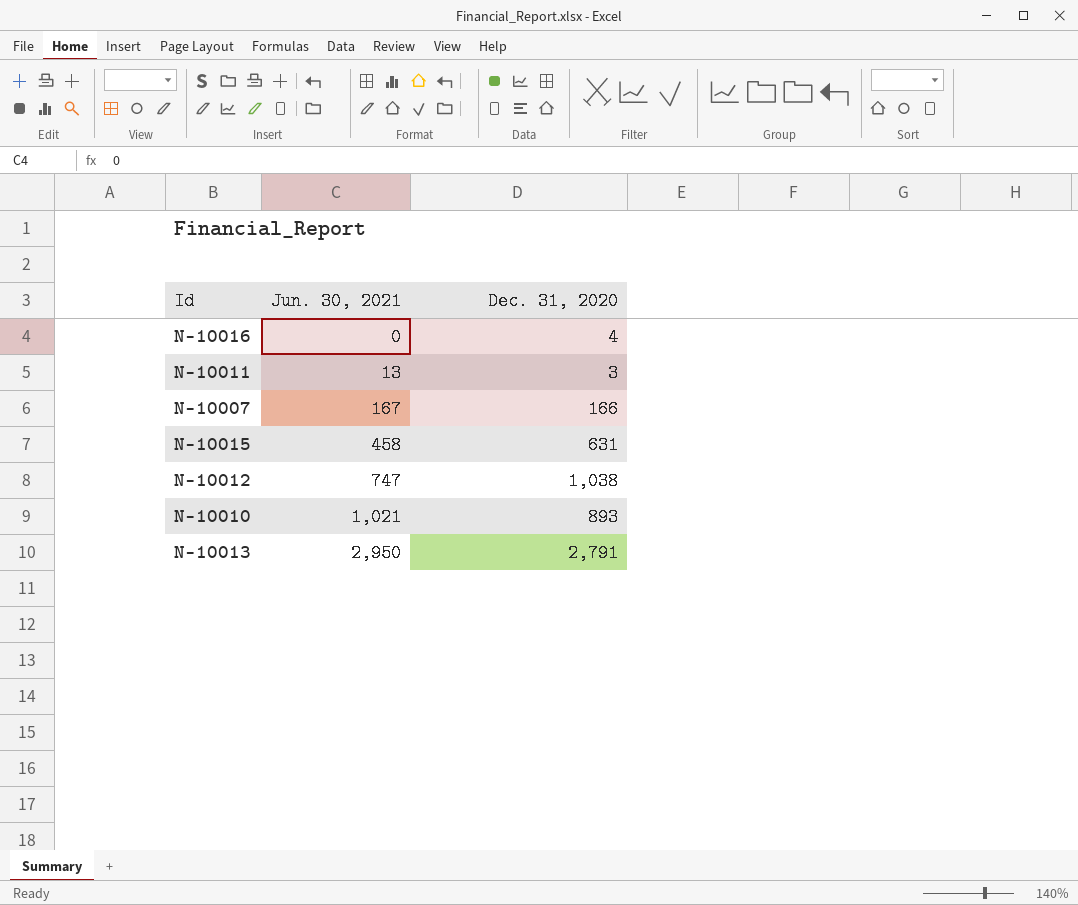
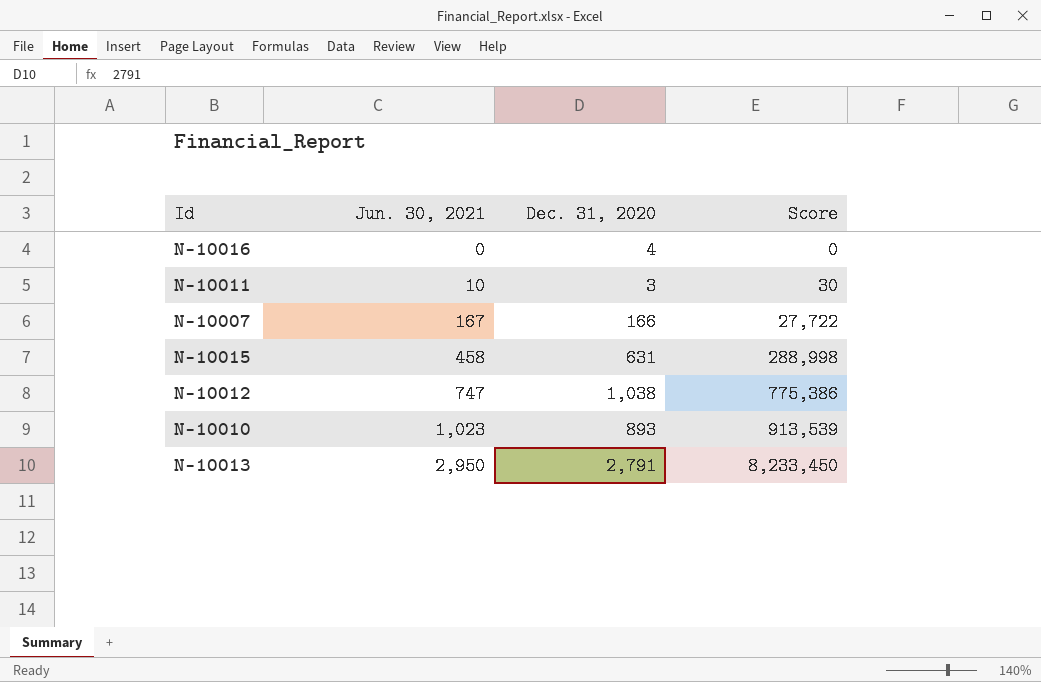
column Score | formula: none -> [Jun. 30, 2021] * [Dec. 31, 2020]
N-10011 | Jun. 30, 2021: 13 -> 10
N-10010 | Jun. 30, 2021: 1,021 -> 1,023

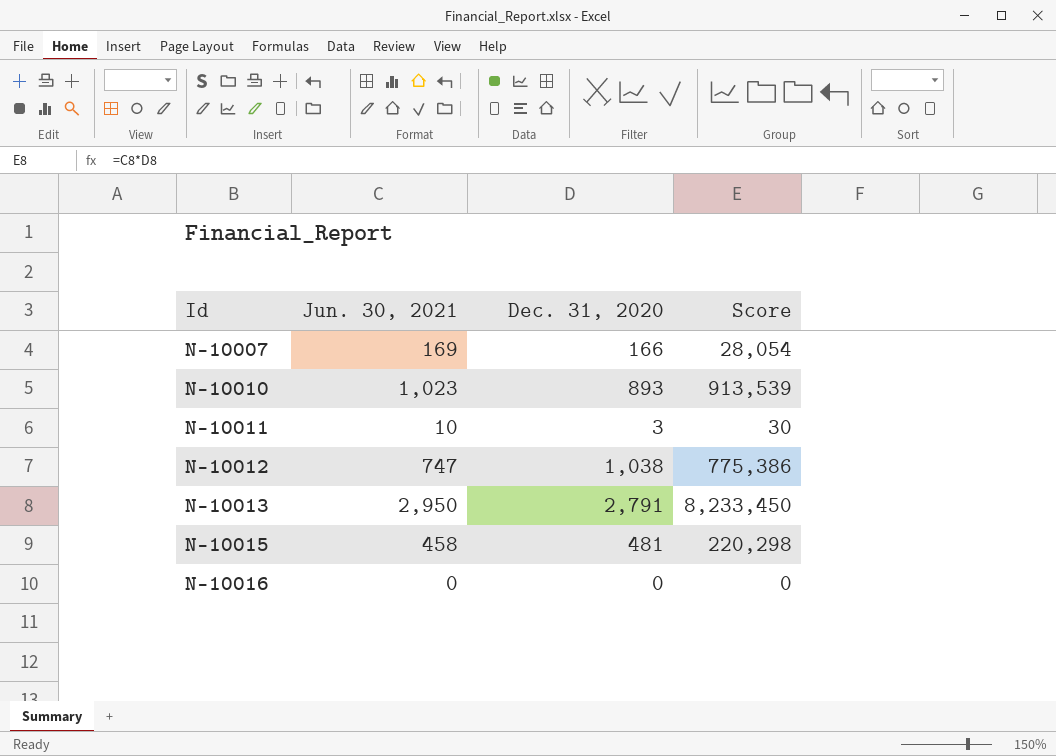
row order: Jun. 30, 2021 ascending -> Id ascending
N-10007 | Jun. 30, 2021: 167 -> 169
N-10007 | Score: 27,722 -> 28,054
N-10015 | Dec. 31, 2020: 631 -> 481
N-10015 | Score: 288,998 -> 220,298
N-10016 | Dec. 31, 2020: 4 -> 0

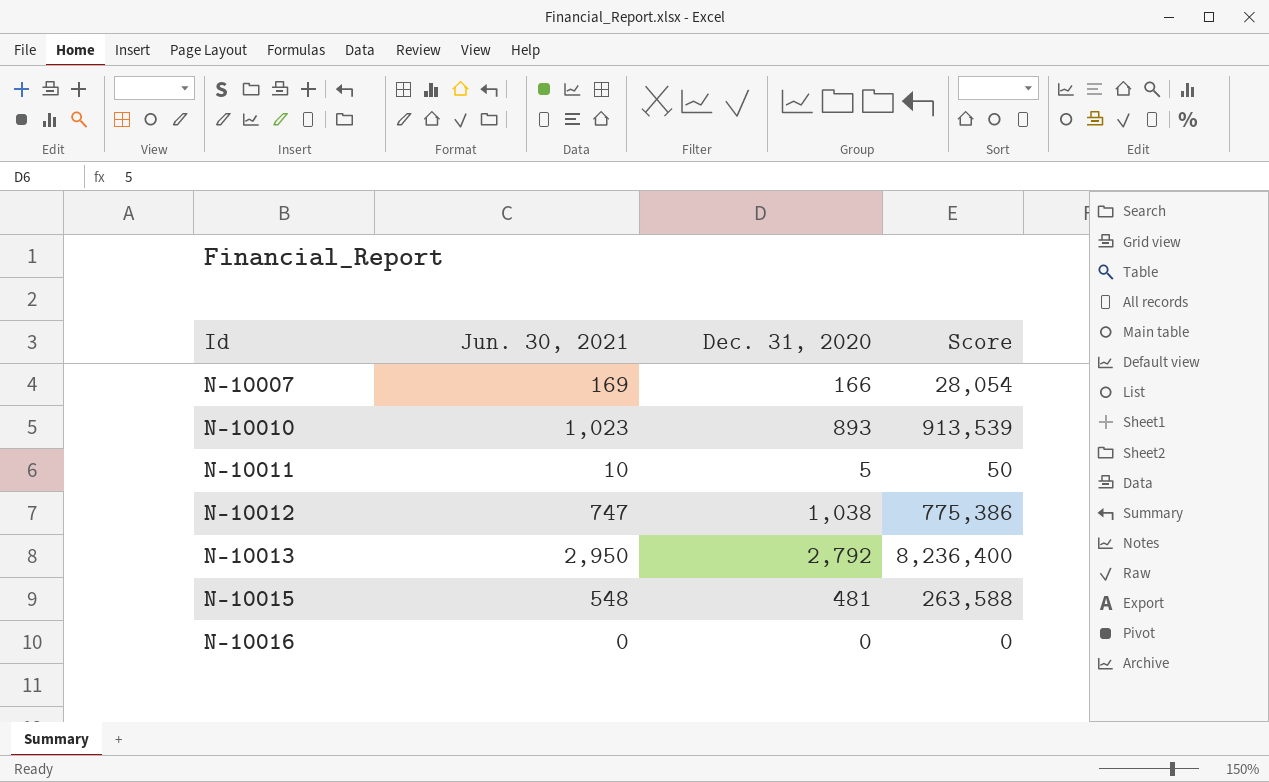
N-10011 | Dec. 31, 2020: 3 -> 5
N-10011 | Score: 30 -> 50
N-10013 | Dec. 31, 2020: 2,791 -> 2,792
N-10013 | Score: 8,233,450 -> 8,236,400
N-10015 | Jun. 30, 2021: 458 -> 548
N-10015 | Score: 220,298 -> 263,588

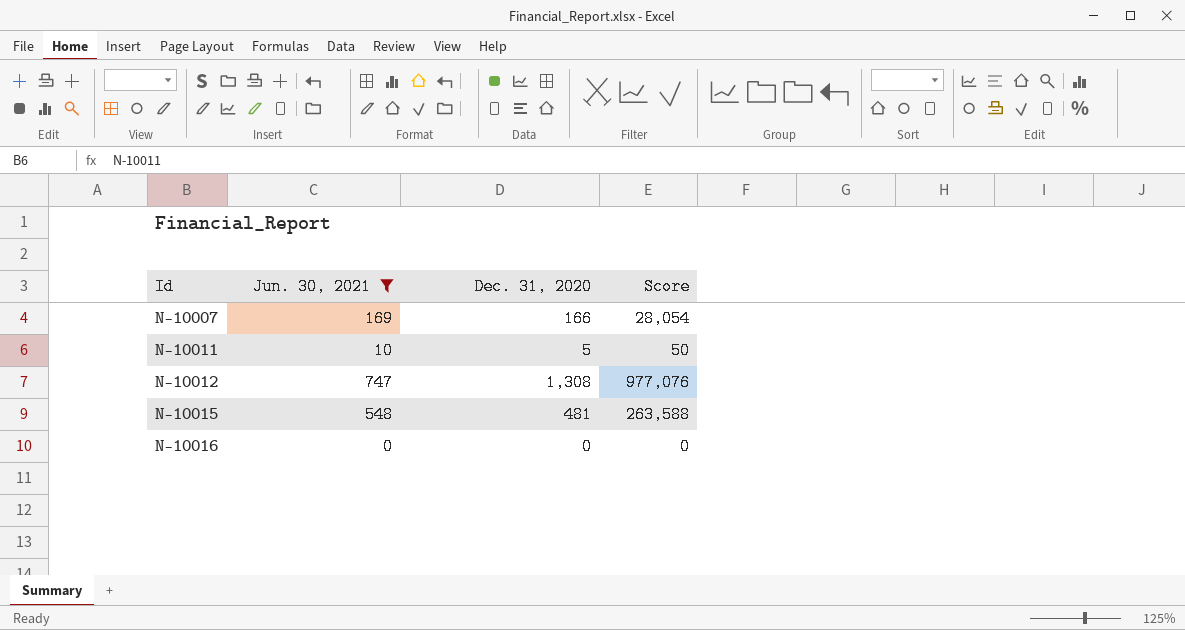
filter: none -> Jun. 30, 2021 <= 747
N-10012 | Dec. 31, 2020: 1,038 -> 1,308
N-10012 | Score: 775,386 -> 977,076

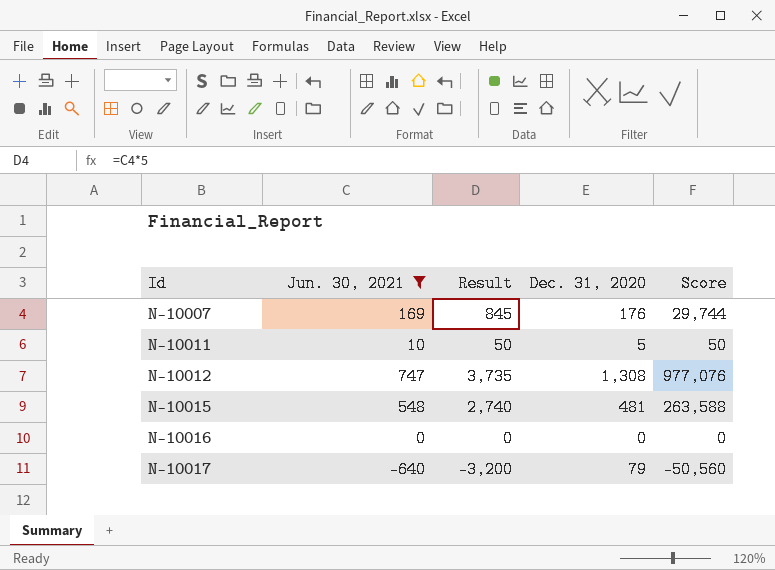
column Result | formula: none -> [Jun. 30, 2021] * 5
N-10007 | Dec. 31, 2020: 166 -> 176
N-10007 | Score: 28,054 -> 29,744
row N-10017: none -> -640 | -3,200 | 79 | -50,560

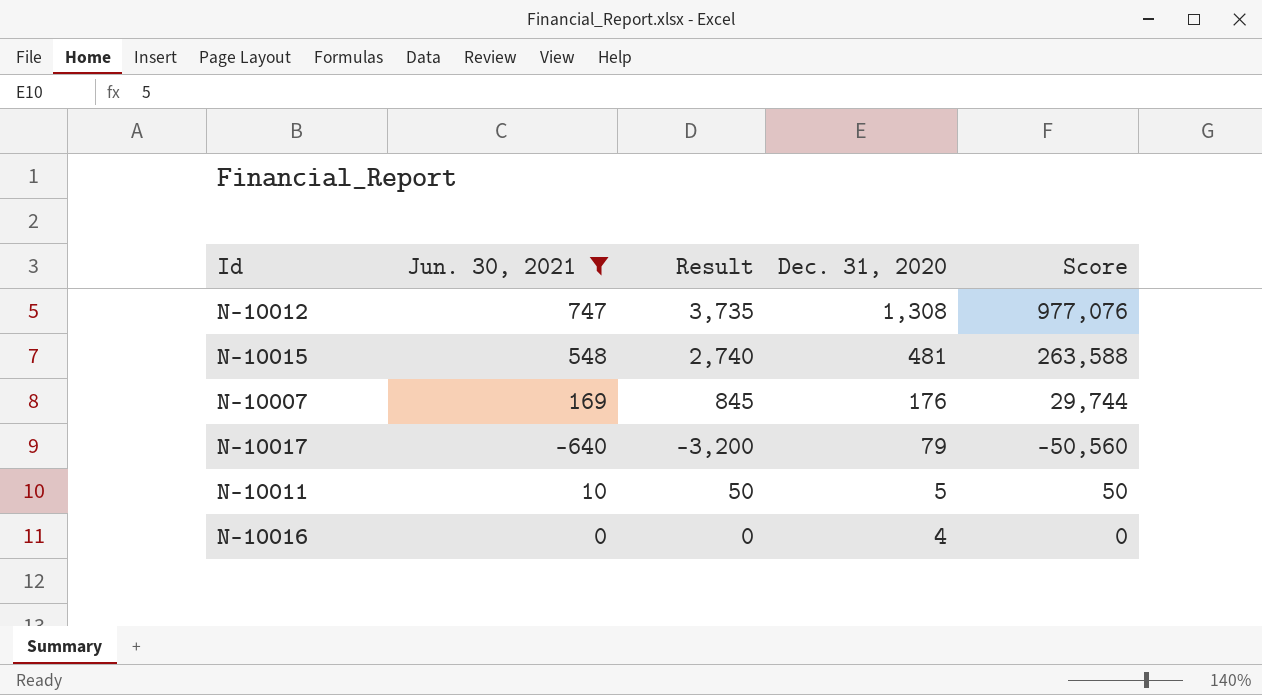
row order: Id ascending -> Dec. 31, 2020 descending
N-10016 | Dec. 31, 2020: 0 -> 4

